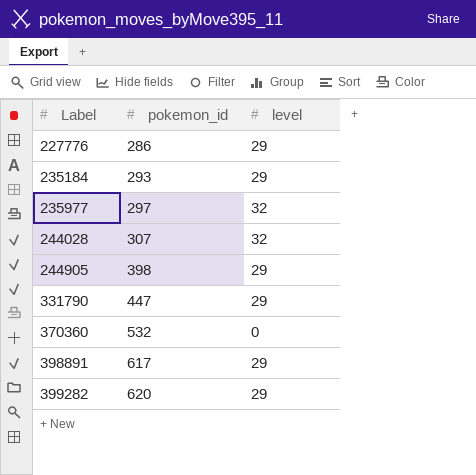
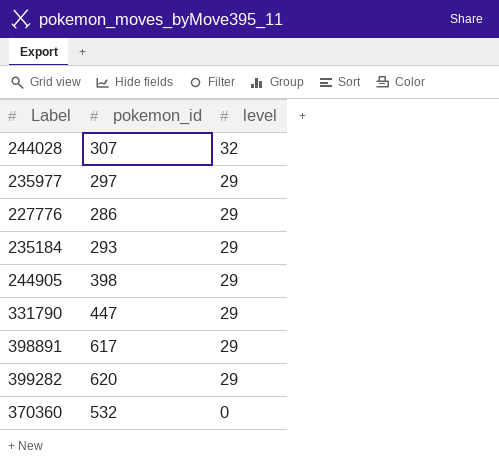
row order: Label ascending -> level descending
235977 | level: 32 -> 29

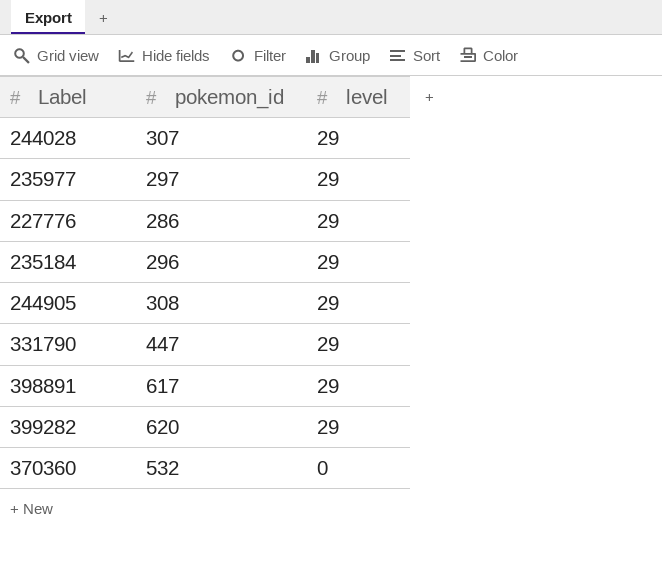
244028 | level: 32 -> 29
235184 | pokemon_id: 293 -> 296
244905 | pokemon_id: 398 -> 308

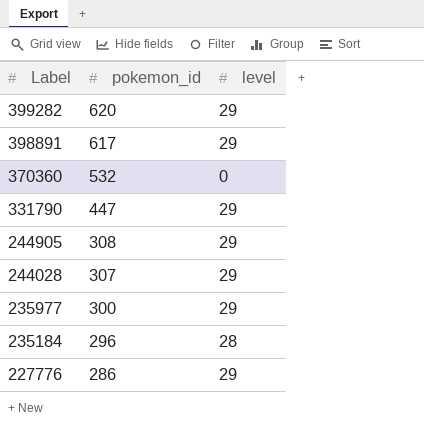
row order: level descending -> Label descending
235977 | pokemon_id: 297 -> 300
235184 | level: 29 -> 28

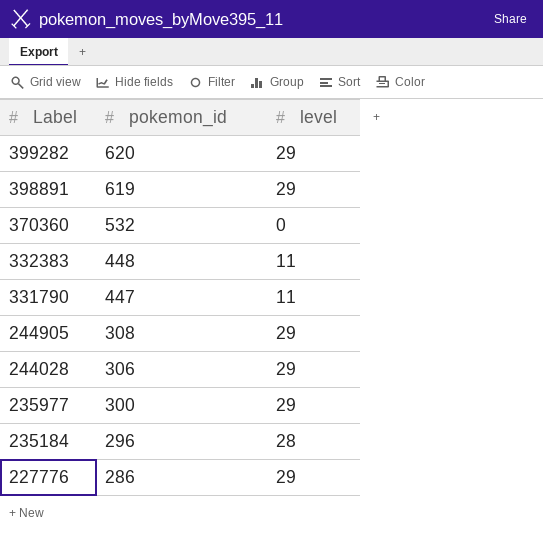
398891 | pokemon_id: 617 -> 619
row 332383: none -> 448 | 11
331790 | level: 29 -> 11
244028 | pokemon_id: 307 -> 306

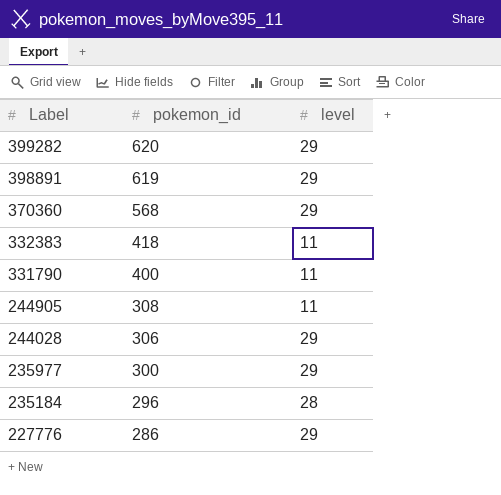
370360 | pokemon_id: 532 -> 568
370360 | level: 0 -> 29
332383 | pokemon_id: 448 -> 418
331790 | pokemon_id: 447 -> 400
244905 | level: 29 -> 11

